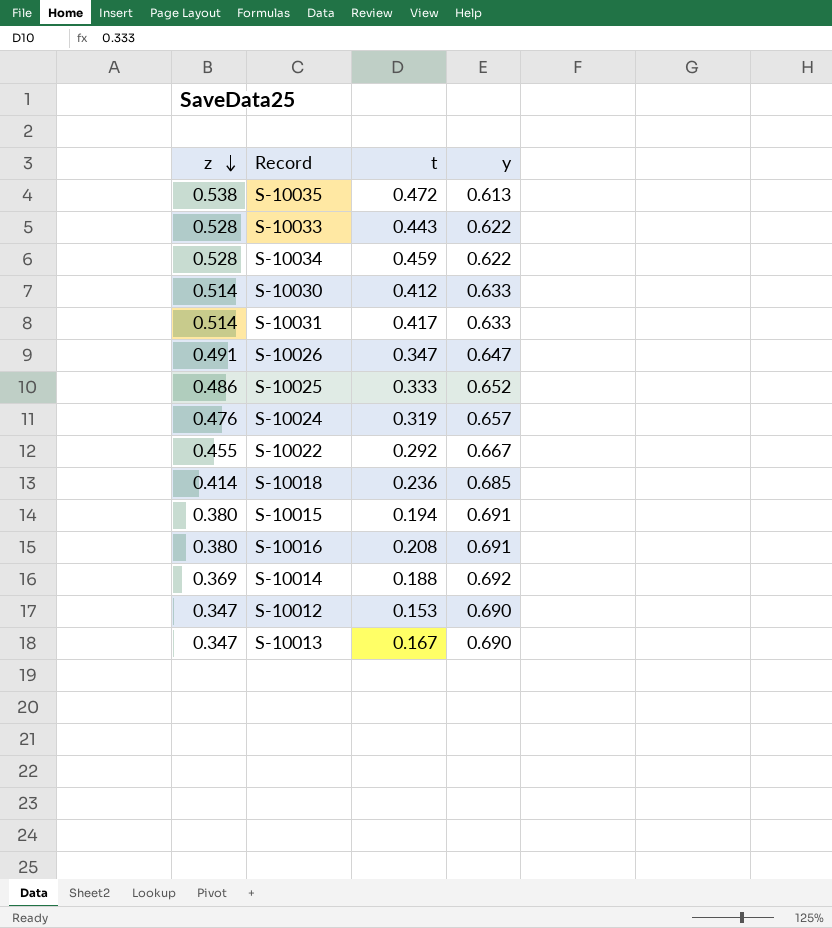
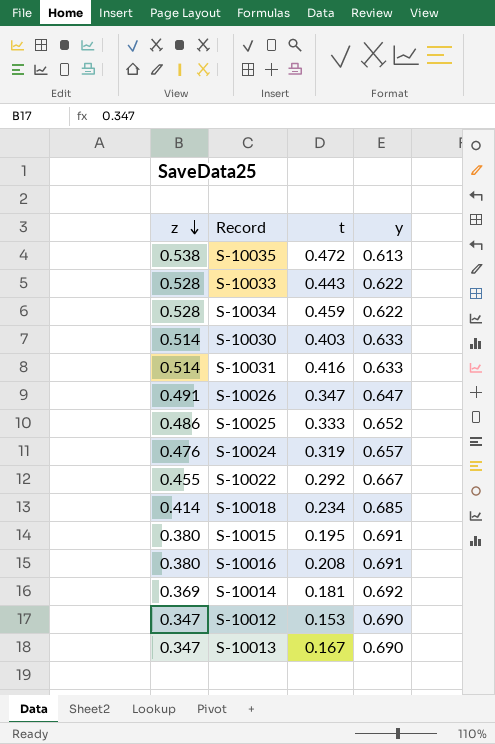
S-10030 | t: 0.412 -> 0.403
S-10031 | t: 0.417 -> 0.416
S-10018 | t: 0.236 -> 0.234
S-10015 | t: 0.194 -> 0.195
S-10014 | t: 0.188 -> 0.181

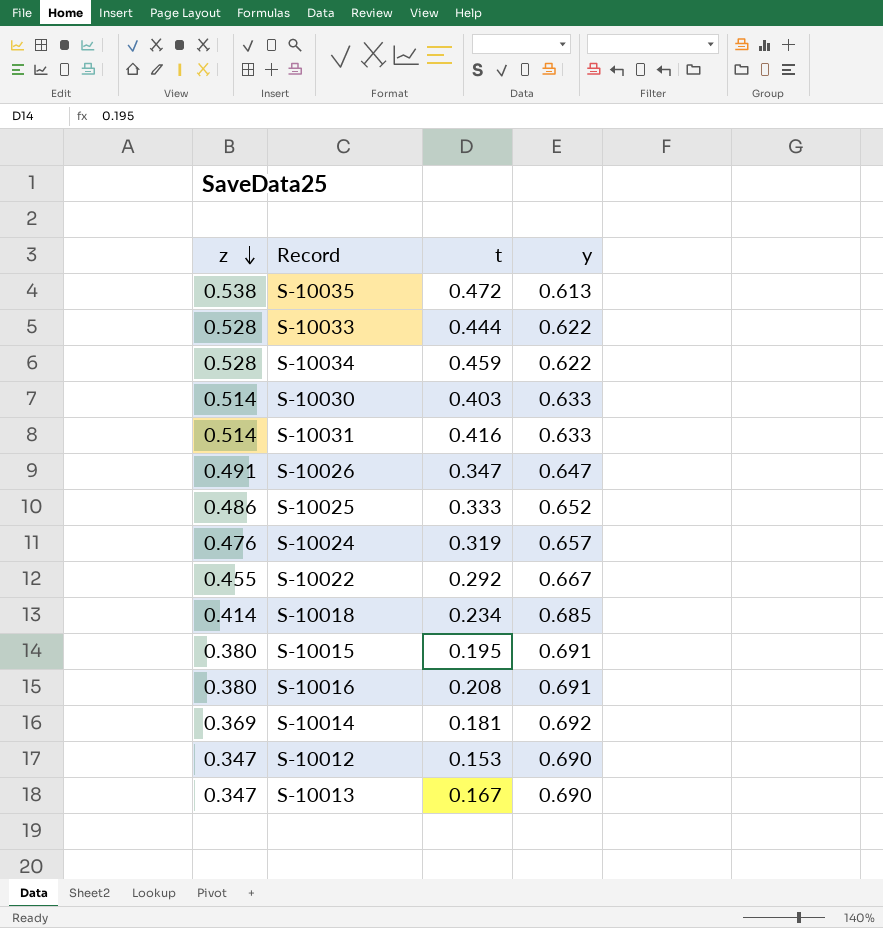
S-10033 | t: 0.443 -> 0.444

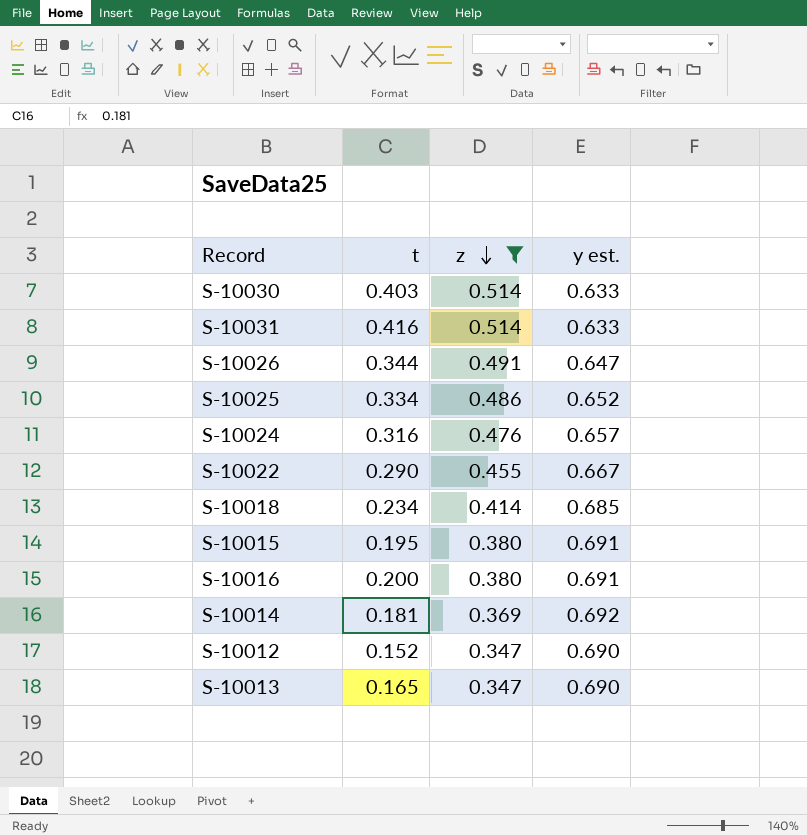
filter: none -> z <= 0.514
column z | position: 1 -> 3
column name: y -> y est.
S-10026 | t: 0.347 -> 0.344
S-10025 | t: 0.333 -> 0.334
S-10024 | t: 0.319 -> 0.316
S-10022 | t: 0.292 -> 0.290
S-10016 | t: 0.208 -> 0.200
S-10012 | t: 0.153 -> 0.152
S-10013 | t: 0.167 -> 0.165

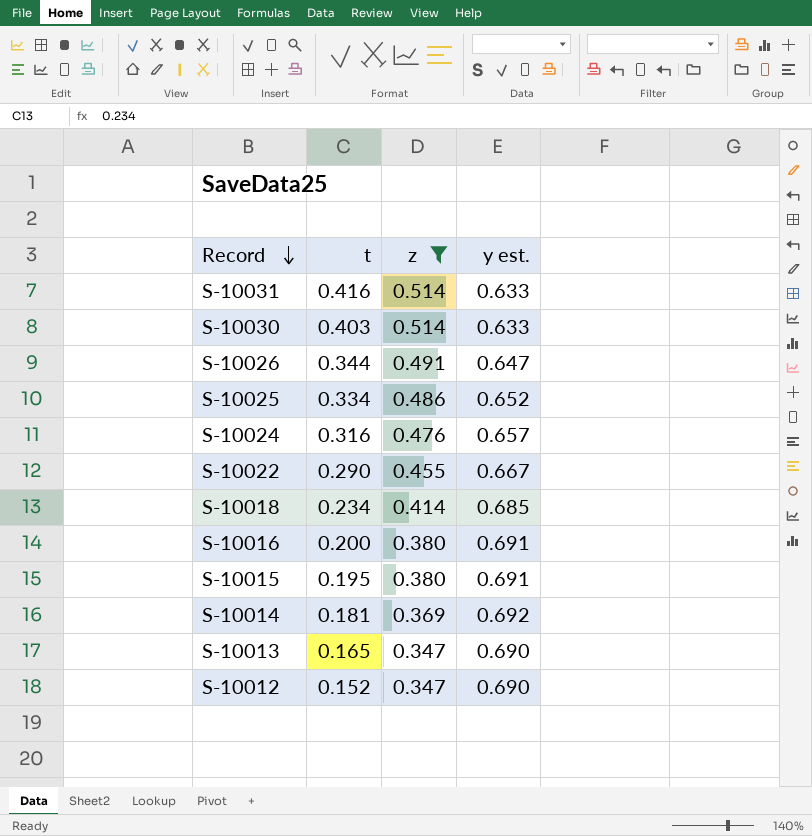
row order: z descending -> Record descending

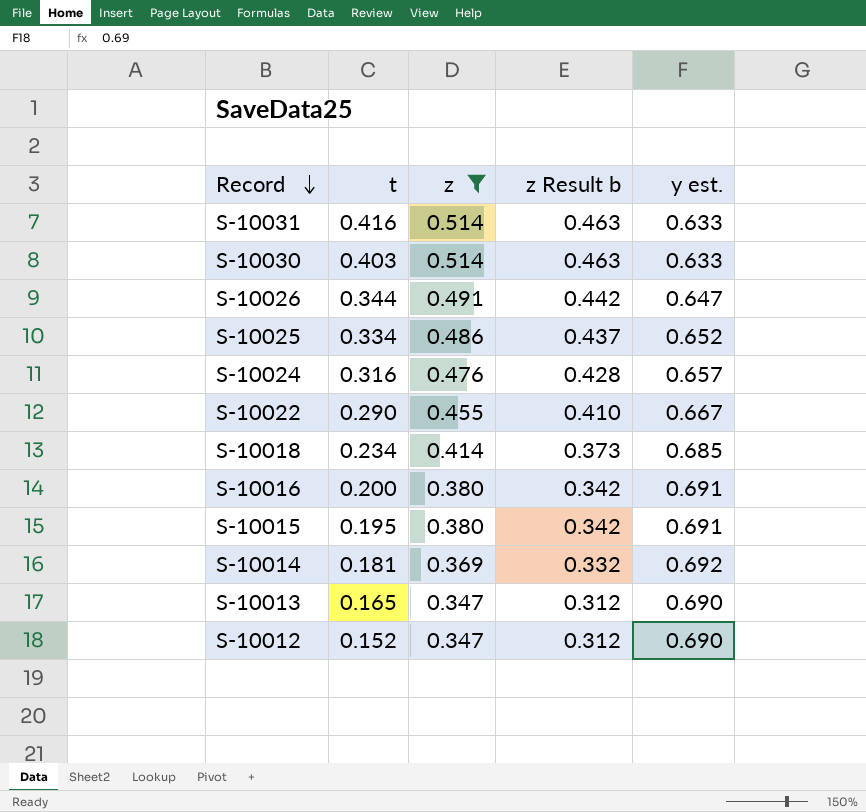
column z Result b | formula: none -> [z] * 0.9

